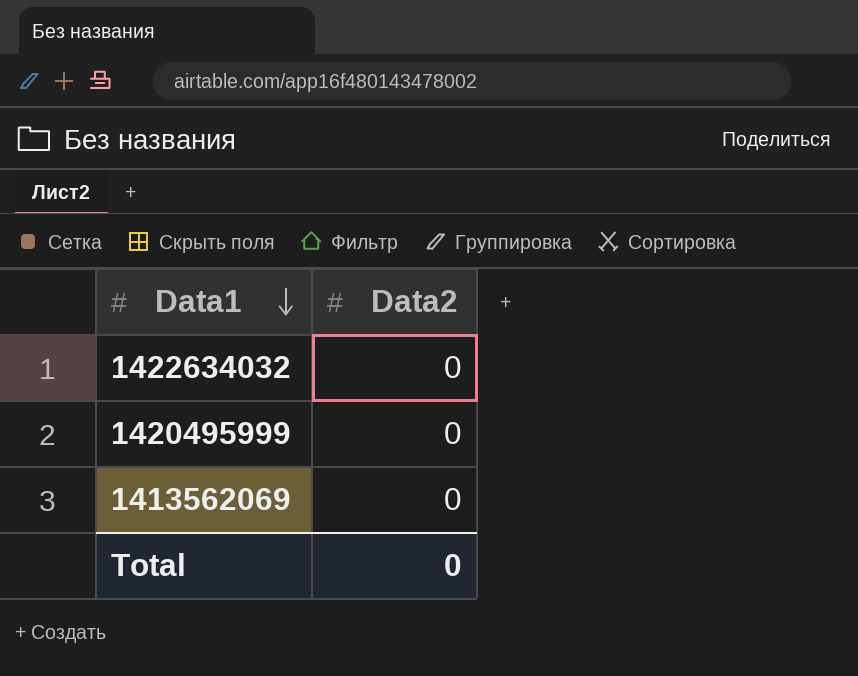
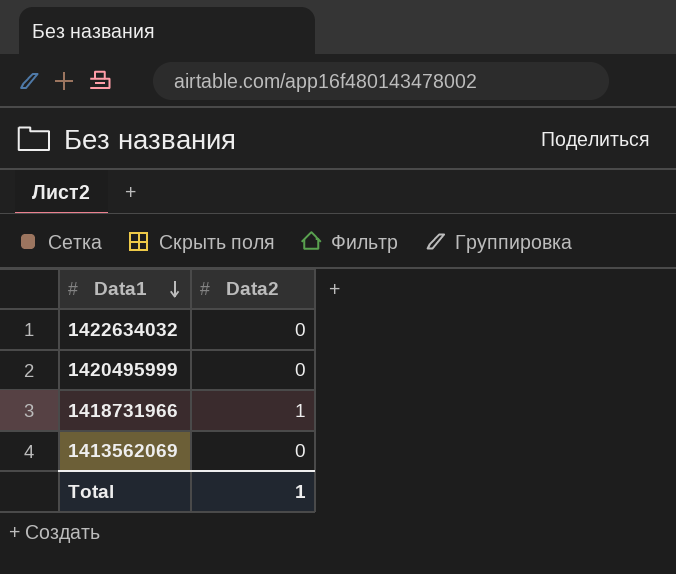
row 1418731966: none -> 1
Total | Data2: 0 -> 1

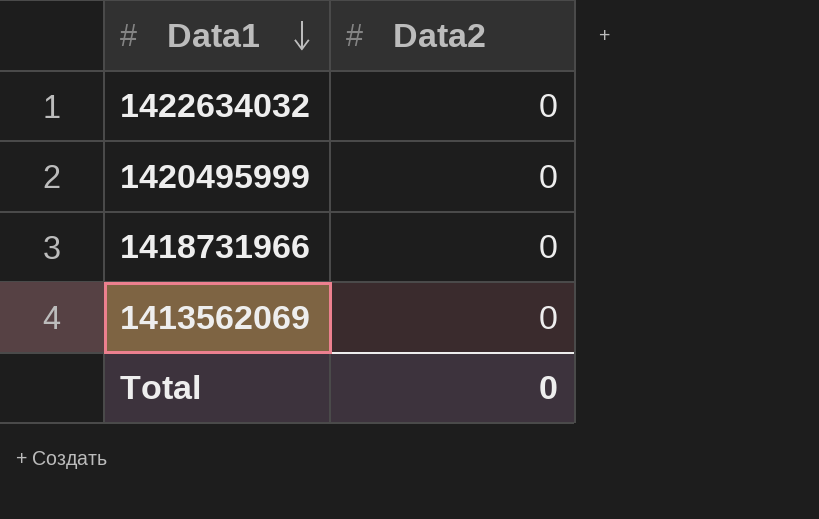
1418731966 | Data2: 1 -> 0
Total | Data2: 1 -> 0

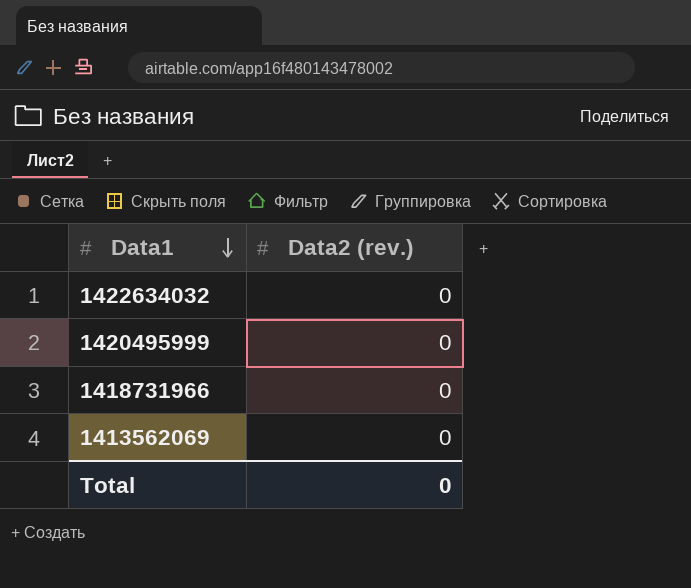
column name: Data2 -> Data2 (rev.)

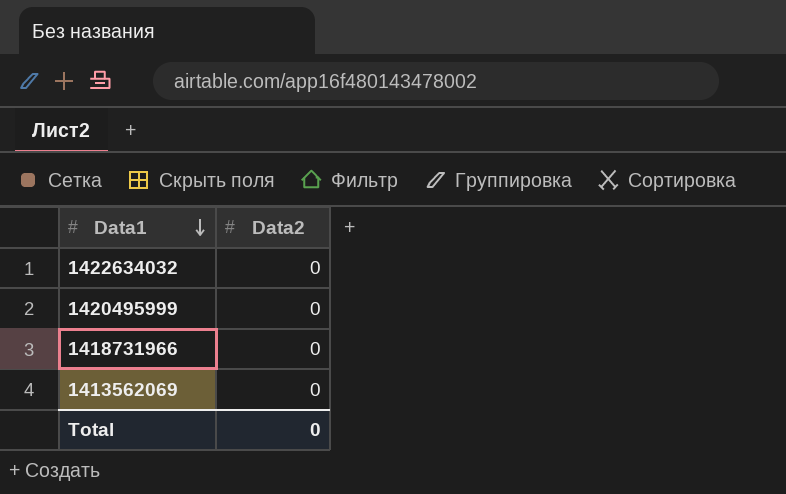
column name: Data2 (rev.) -> Data2

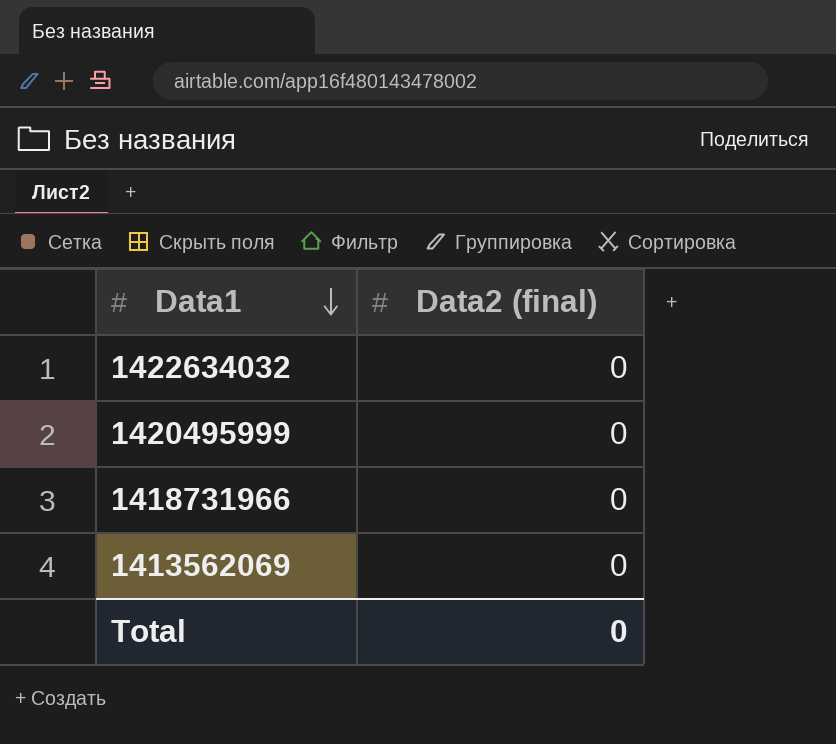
column name: Data2 -> Data2 (final)

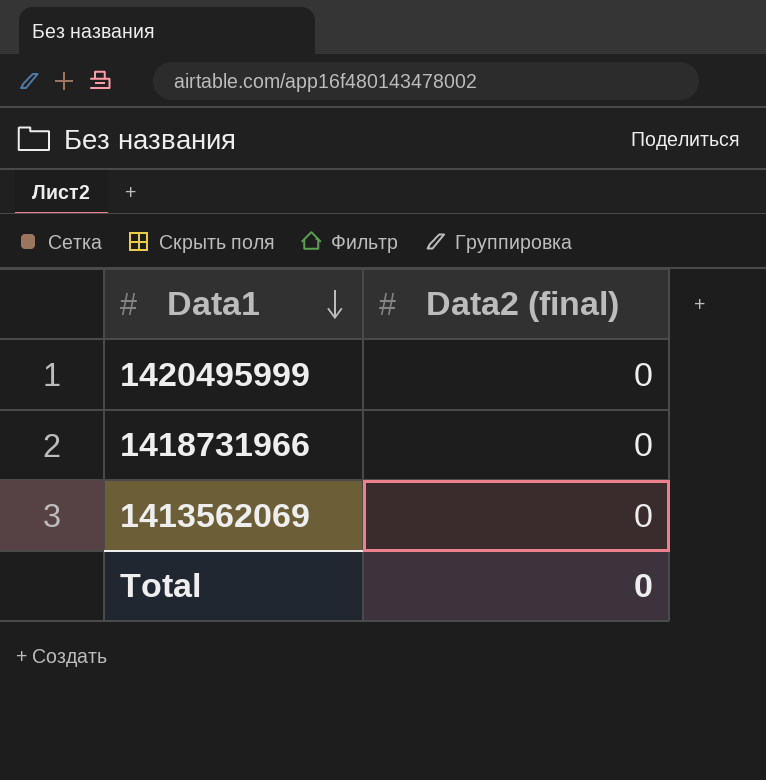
row 1422634032: 0 -> none

